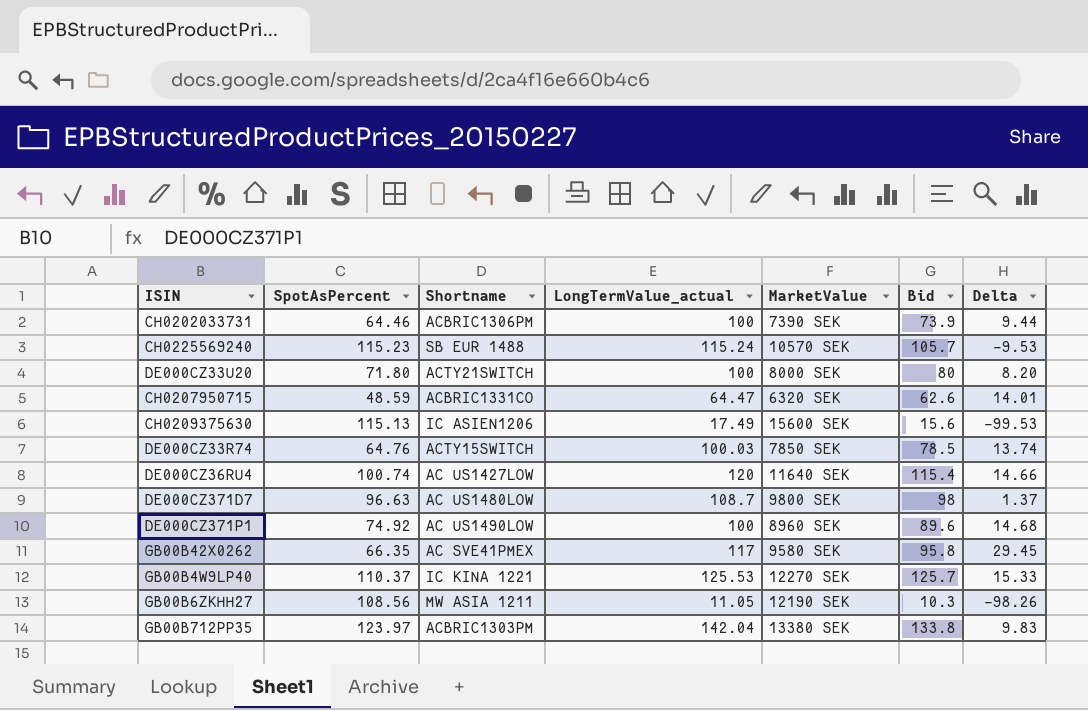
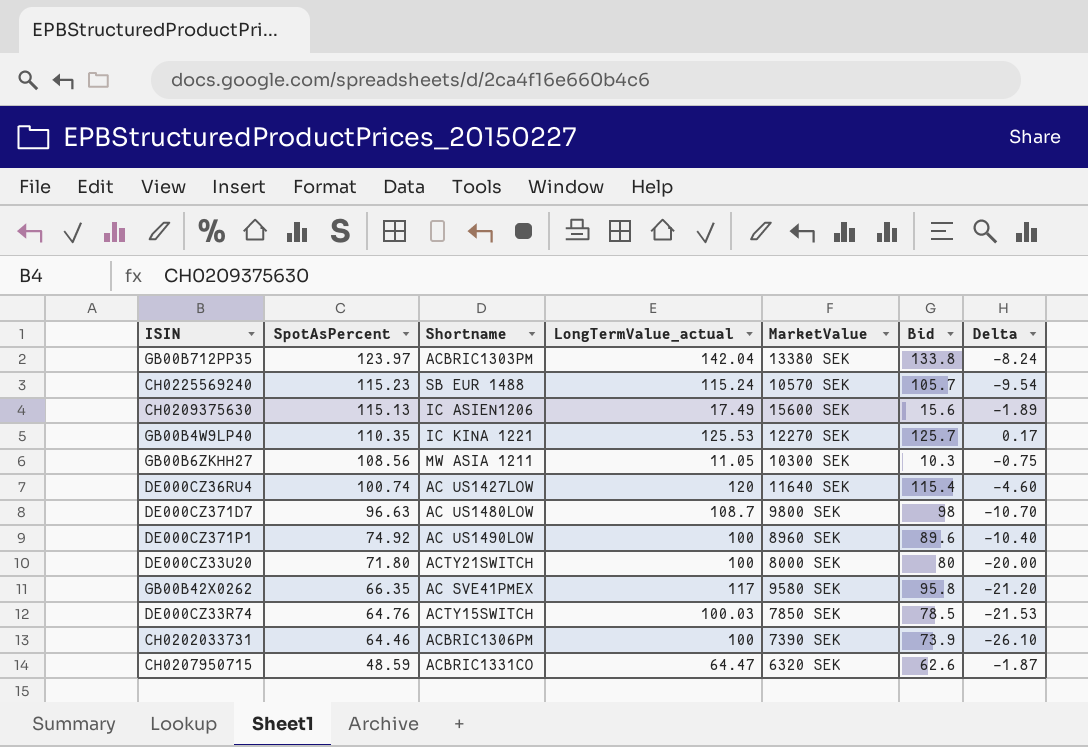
row order: none -> SpotAsPercent descending
column Delta | formula: [Bid] - [SpotAsPercent] -> [Bid] - [LongTermValue_actual]
GB00B4W9LP40 | SpotAsPercent: 110.37 -> 110.35
GB00B6ZKHH27 | MarketValue: 12190 SEK -> 10300 SEK

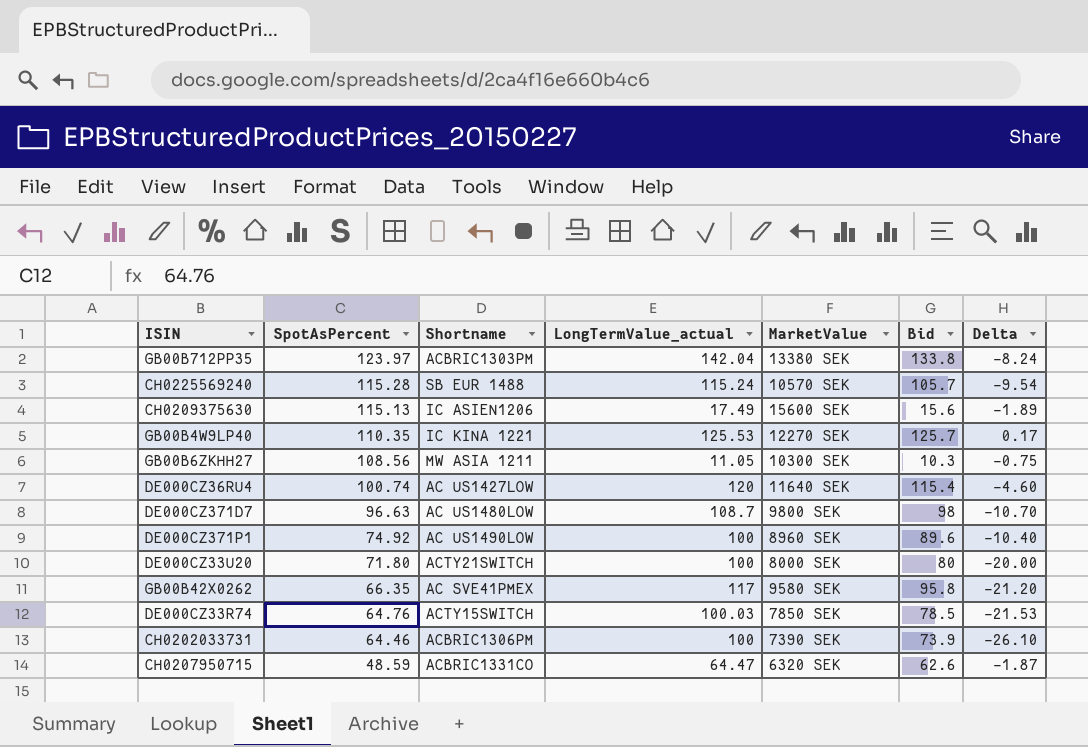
CH0225569240 | SpotAsPercent: 115.23 -> 115.28

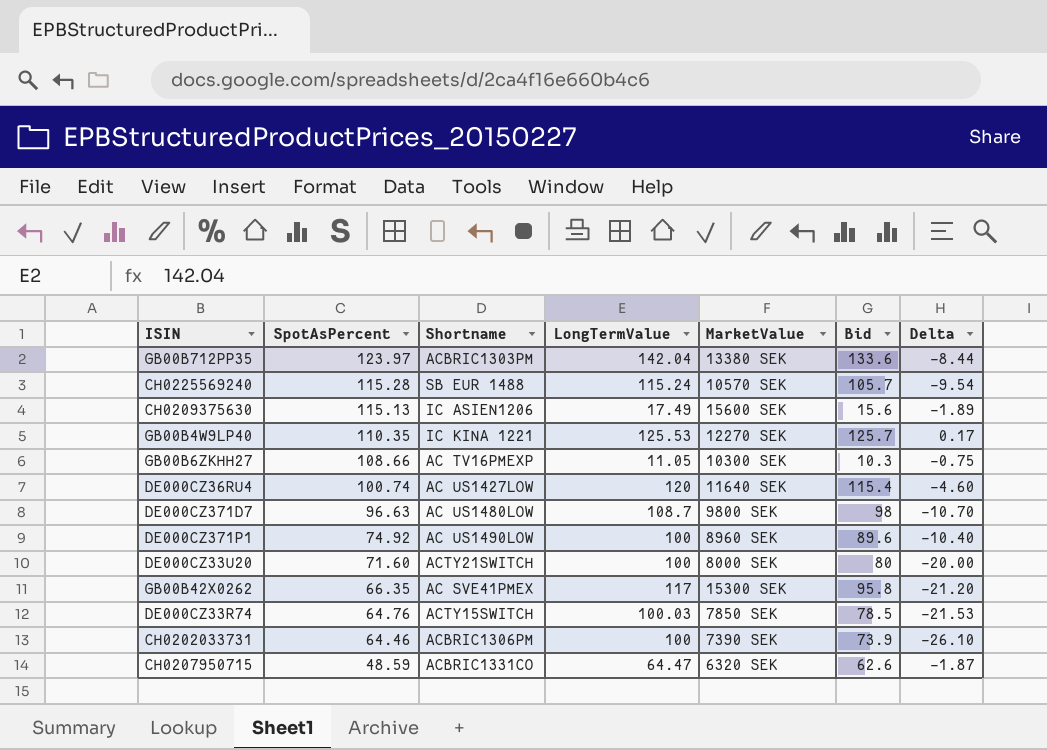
column name: LongTermValue_actual -> LongTermValue
GB00B712PP35 | Bid: 133.8 -> 133.6
GB00B712PP35 | Delta: -8.24 -> -8.44
GB00B6ZKHH27 | SpotAsPercent: 108.56 -> 108.66
GB00B6ZKHH27 | Shortname: MW ASIA 1211 -> AC TV16PMEXP
DE000CZ33U20 | SpotAsPercent: 71.80 -> 71.60
GB00B42X0262 | MarketValue: 9580 SEK -> 15300 SEK

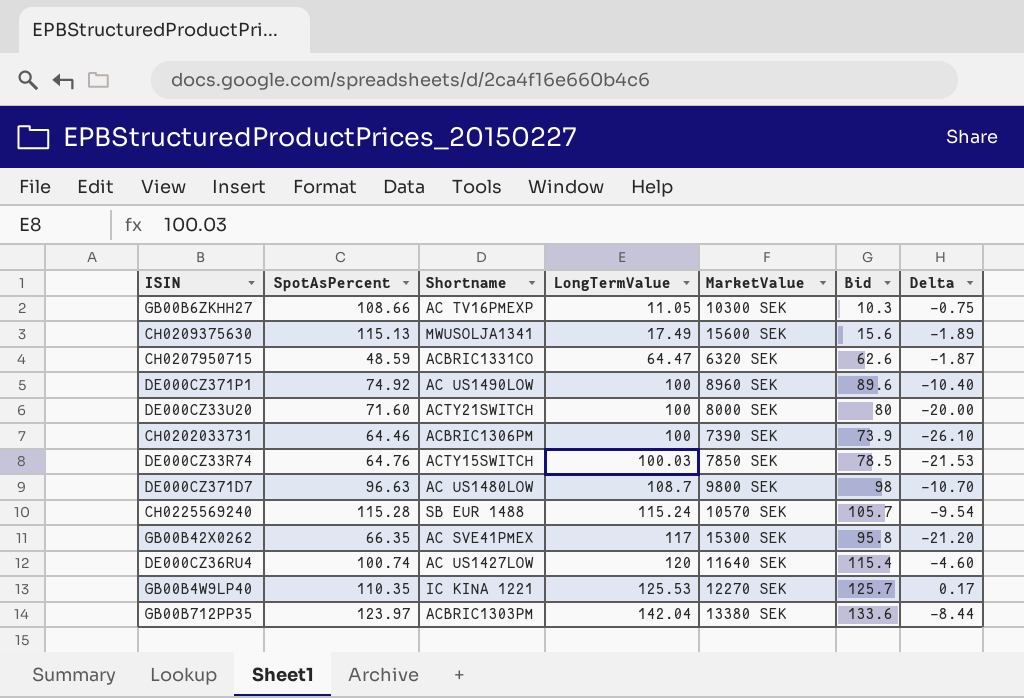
row order: SpotAsPercent descending -> LongTermValue ascending
CH0209375630 | Shortname: IC ASIEN1206 -> MWUSOLJA1341

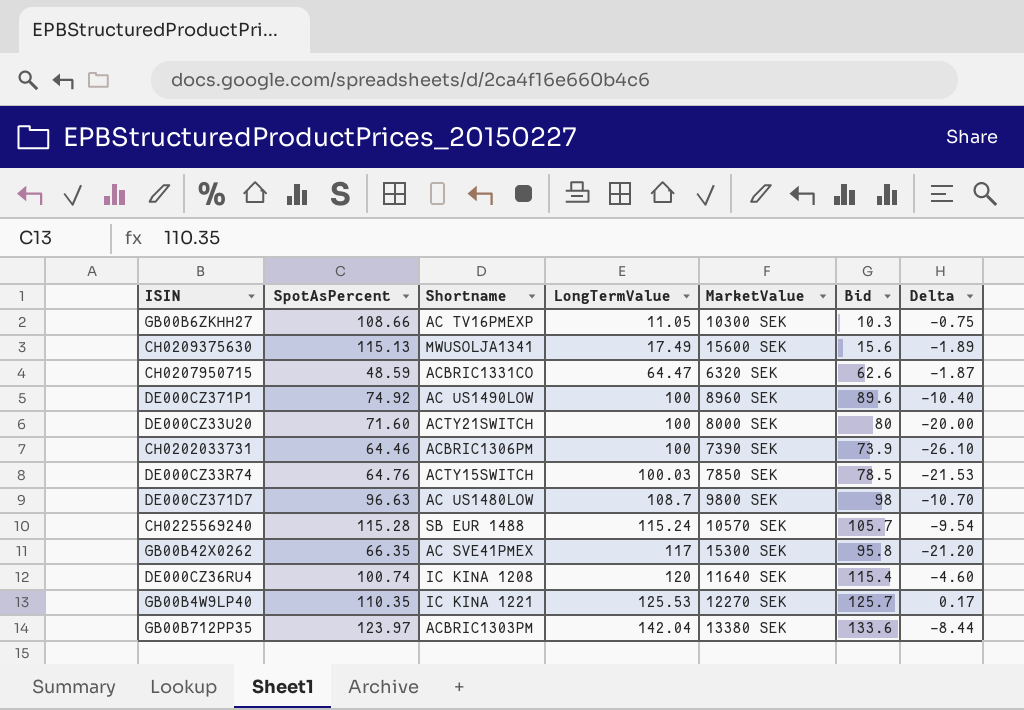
DE000CZ36RU4 | Shortname: AC US1427LOW -> IC KINA 1208

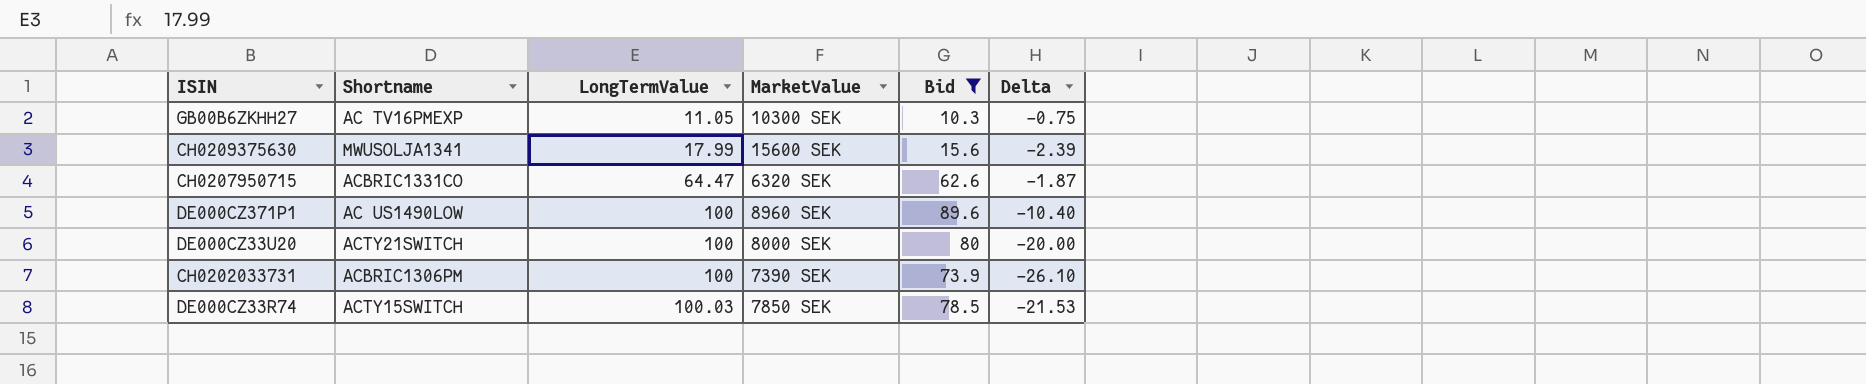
filter: none -> Bid <= 89.6
column SpotAsPercent | position: 2 -> none
CH0209375630 | LongTermValue: 17.49 -> 17.99
CH0209375630 | Delta: -1.89 -> -2.39

